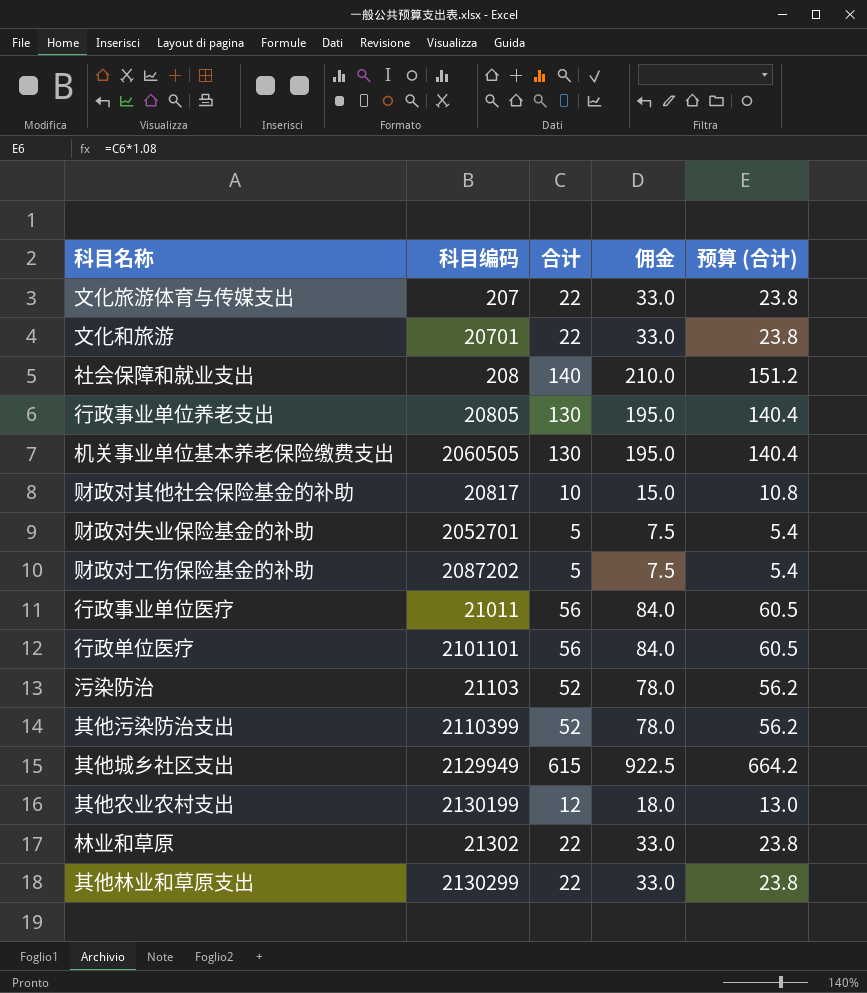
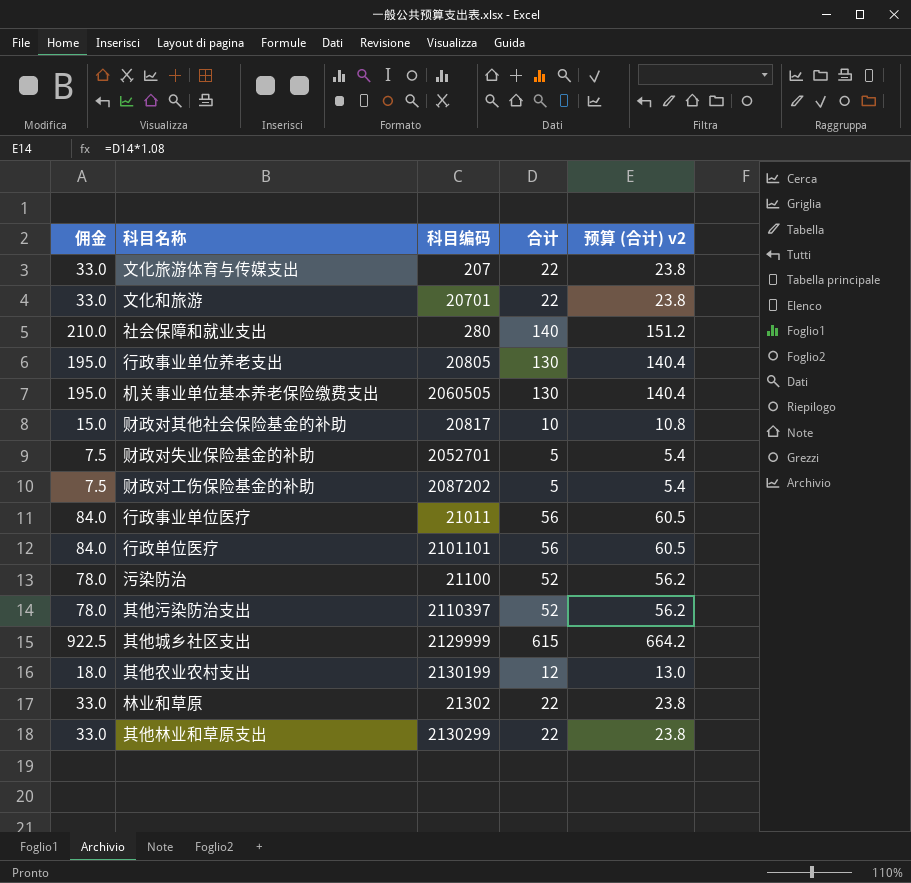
column 佣金 | position: 4 -> 1
column name: 预算 (合计) -> 预算 (合计) v2
社会保障和就业支出 | 科目编码: 208 -> 280
污染防治 | 科目编码: 21103 -> 21100
其他污染防治支出 | 科目编码: 2110399 -> 2110397
其他城乡社区支出 | 科目编码: 2129949 -> 2129999

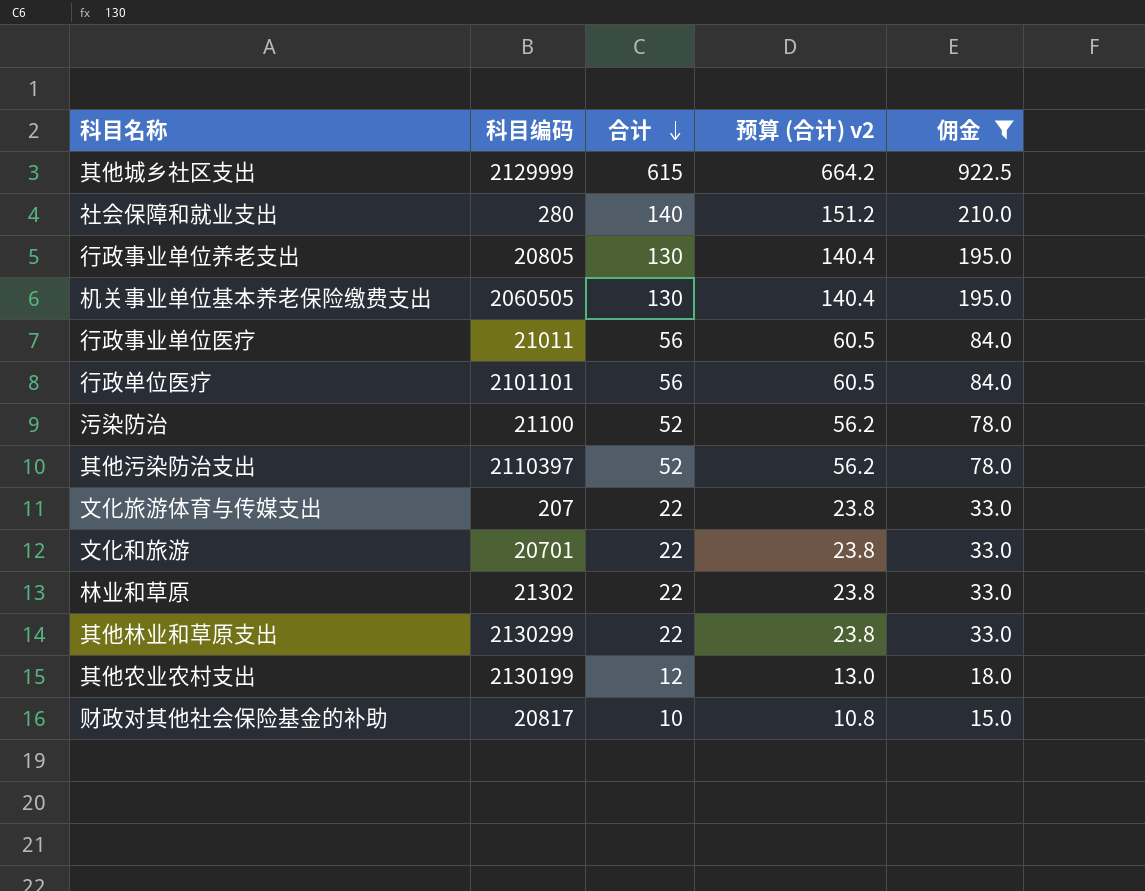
filter: none -> 佣金 != 7.5
row order: none -> 合计 descending
column 佣金 | position: 1 -> 5

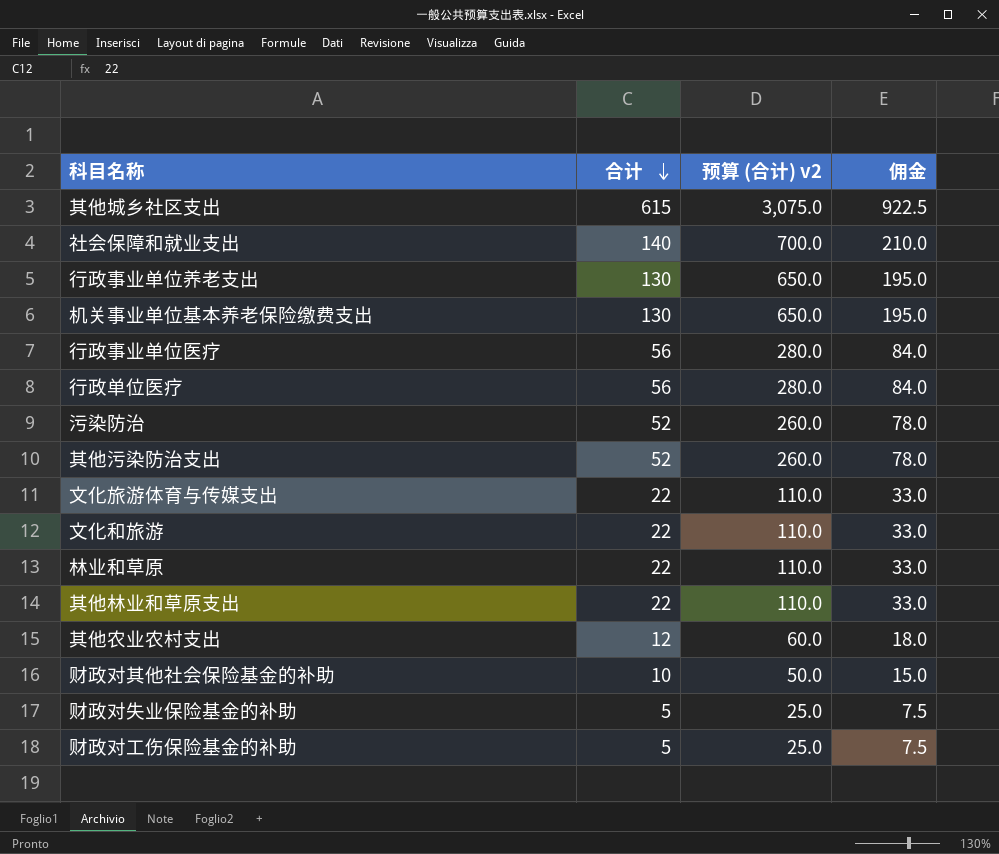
filter: 佣金 != 7.5 -> none
column 科目编码 | position: 2 -> none
column 预算 (合计) v2 | formula: [合计] * 1.08 -> [合计] * 5

